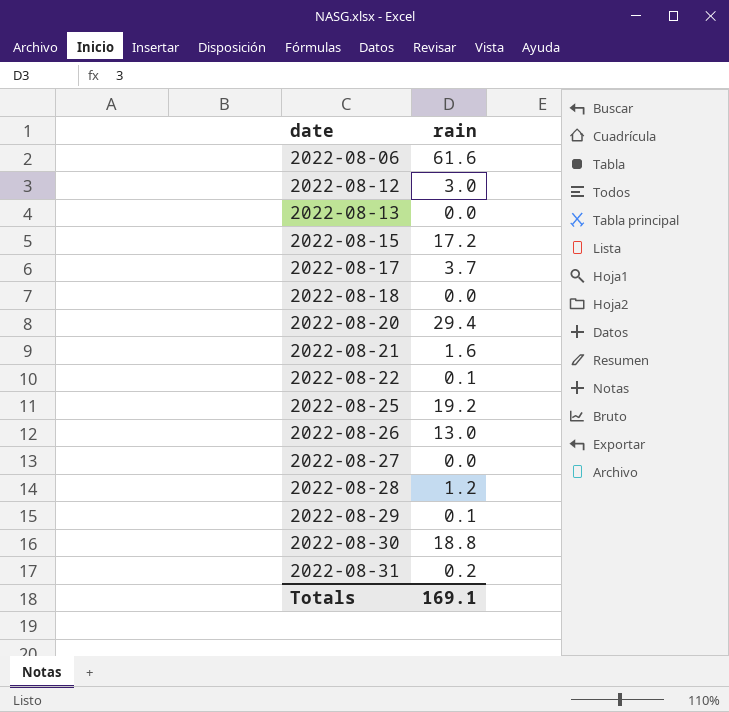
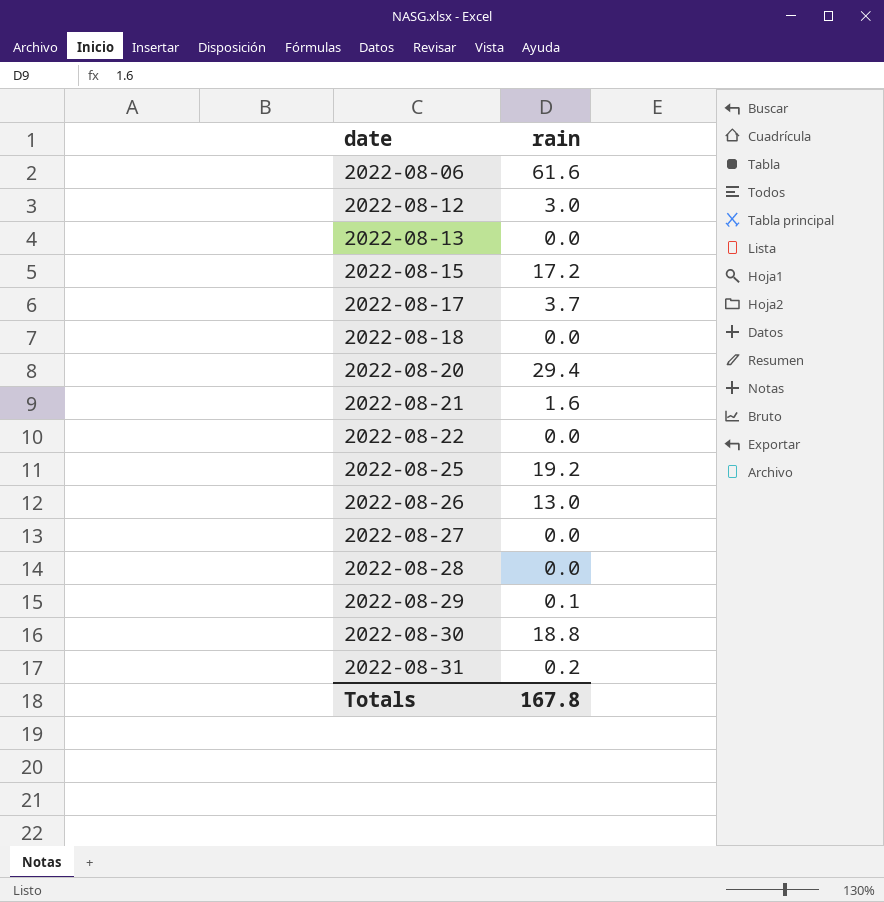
2022-08-22 | rain: 0.1 -> 0.0
2022-08-28 | rain: 1.2 -> 0.0
Totals | rain: 169.1 -> 167.8

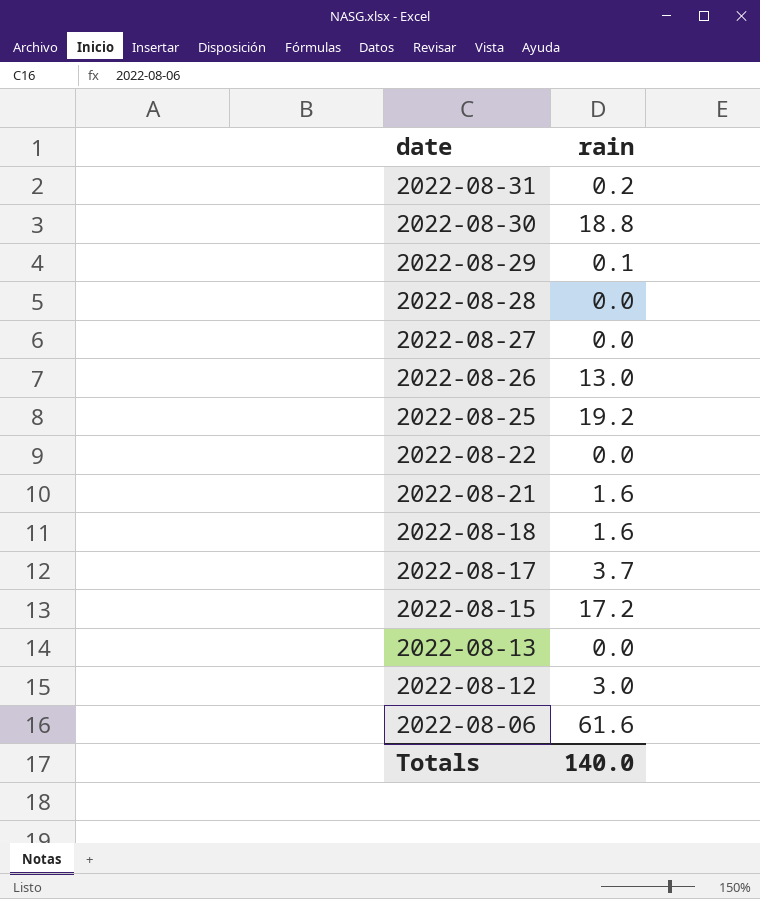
row order: date ascending -> date descending
row 2022-08-20: 29.4 -> none
2022-08-18 | rain: 0.0 -> 1.6
Totals | rain: 167.8 -> 140.0

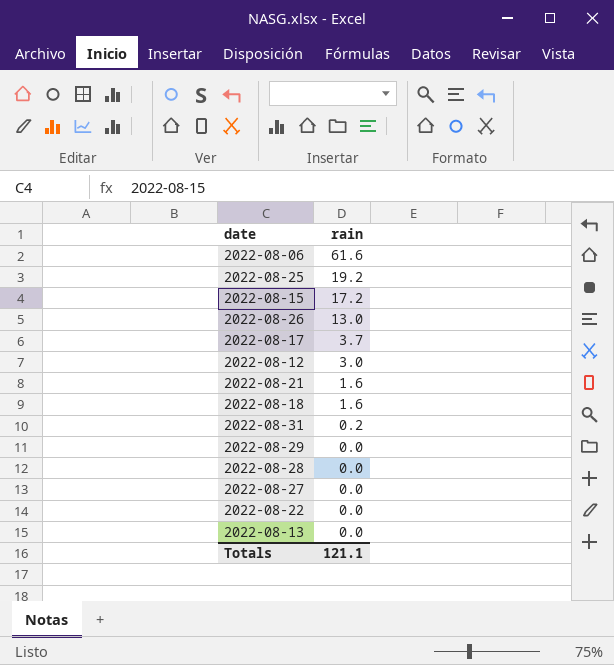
row order: date descending -> rain descending
row 2022-08-30: 18.8 -> none
2022-08-29 | rain: 0.1 -> 0.0
Totals | rain: 140.0 -> 121.1

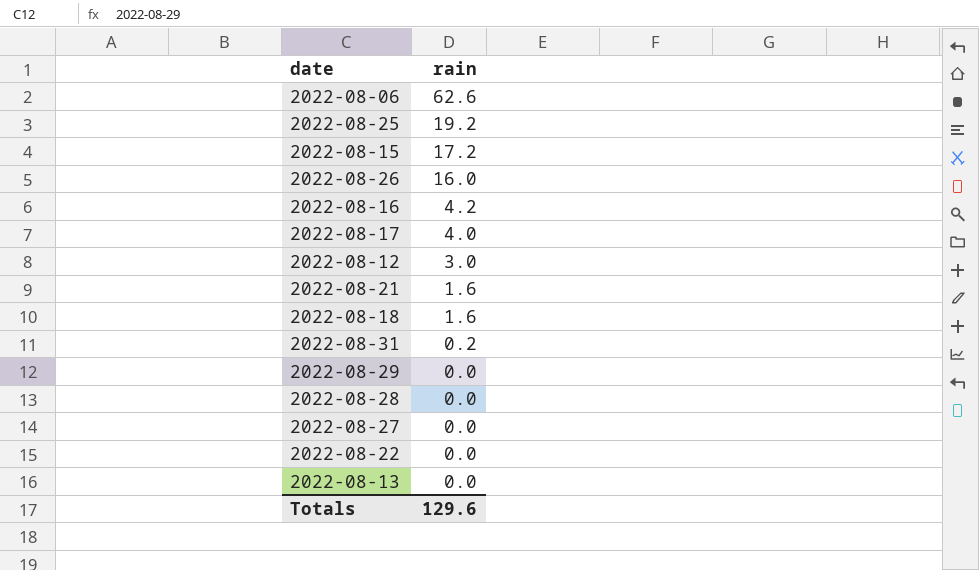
2022-08-06 | rain: 61.6 -> 62.6
2022-08-26 | rain: 13.0 -> 16.0
row 2022-08-16: none -> 4.2
2022-08-17 | rain: 3.7 -> 4.0
Totals | rain: 121.1 -> 129.6

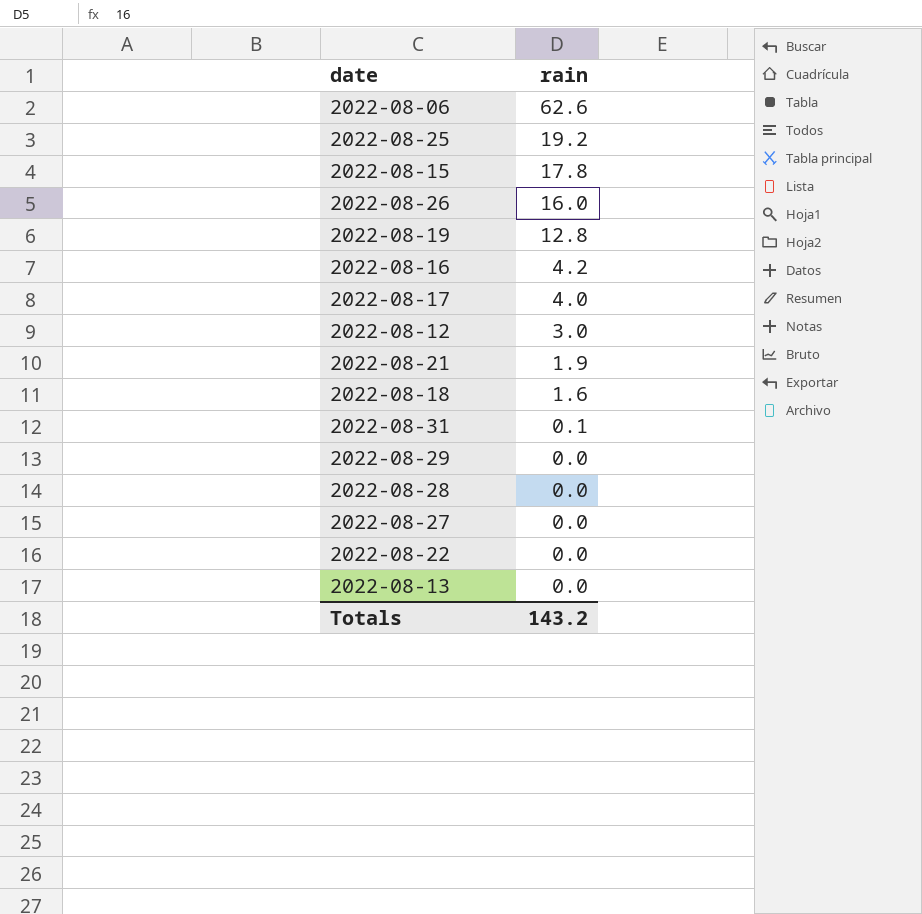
2022-08-15 | rain: 17.2 -> 17.8
row 2022-08-19: none -> 12.8
2022-08-21 | rain: 1.6 -> 1.9
2022-08-31 | rain: 0.2 -> 0.1
Totals | rain: 129.6 -> 143.2

